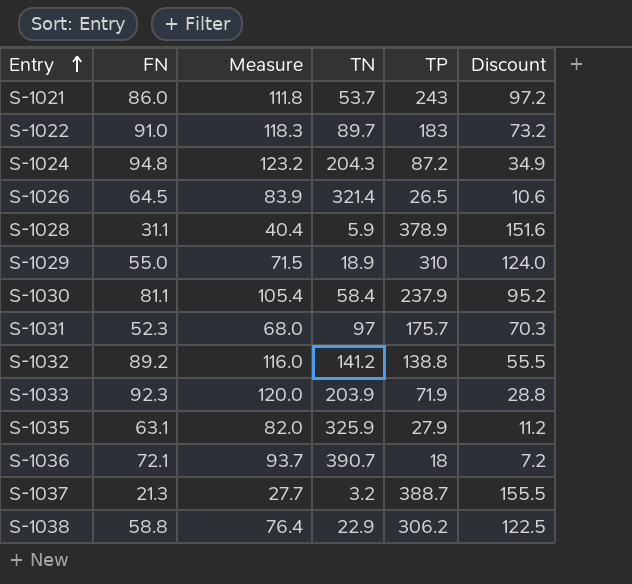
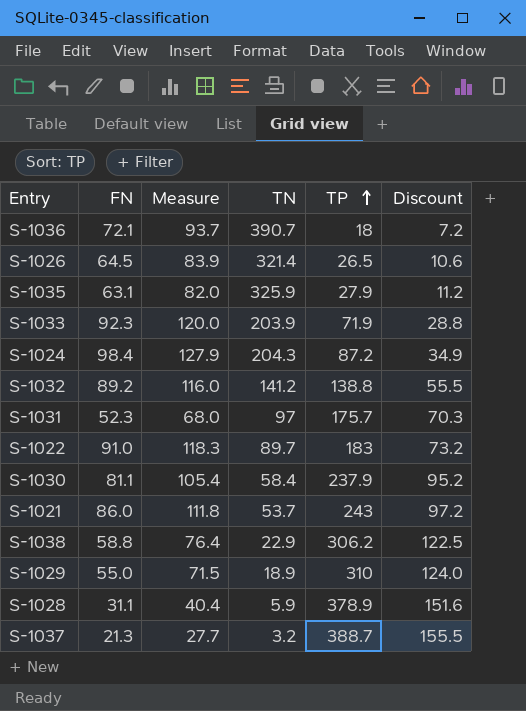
row order: Entry ascending -> TP ascending
S-1024 | FN: 94.8 -> 98.4
S-1024 | Measure: 123.2 -> 127.9

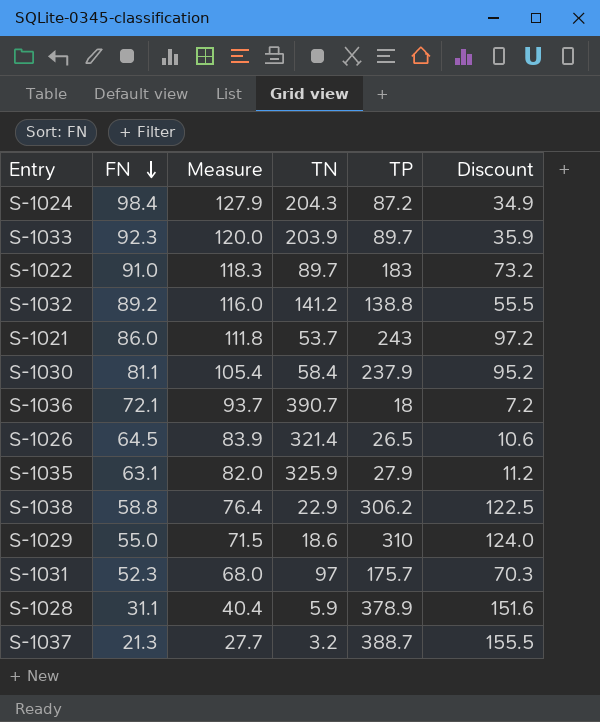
row order: TP ascending -> FN descending
S-1033 | TP: 71.9 -> 89.7
S-1033 | Discount: 28.8 -> 35.9
S-1029 | TN: 18.9 -> 18.6

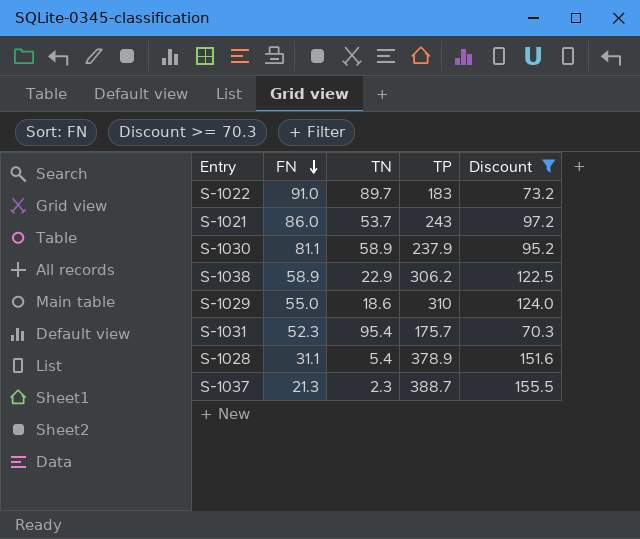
filter: none -> Discount >= 70.3
column Measure | formula: [FN] * 1.3 -> none
S-1030 | TN: 58.4 -> 58.9
S-1038 | FN: 58.8 -> 58.9
S-1031 | TN: 97 -> 95.4
S-1028 | TN: 5.9 -> 5.4
S-1037 | TN: 3.2 -> 2.3

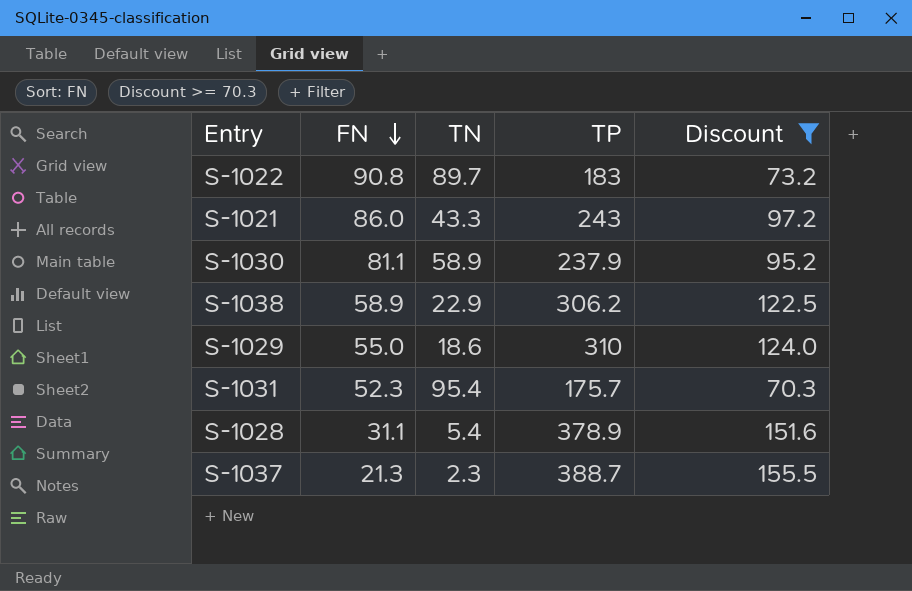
S-1022 | FN: 91.0 -> 90.8
S-1021 | TN: 53.7 -> 43.3

